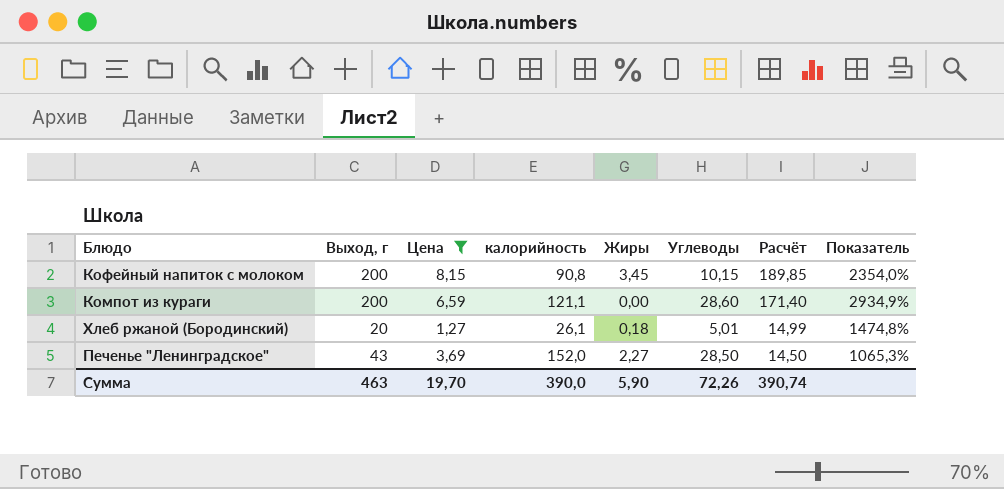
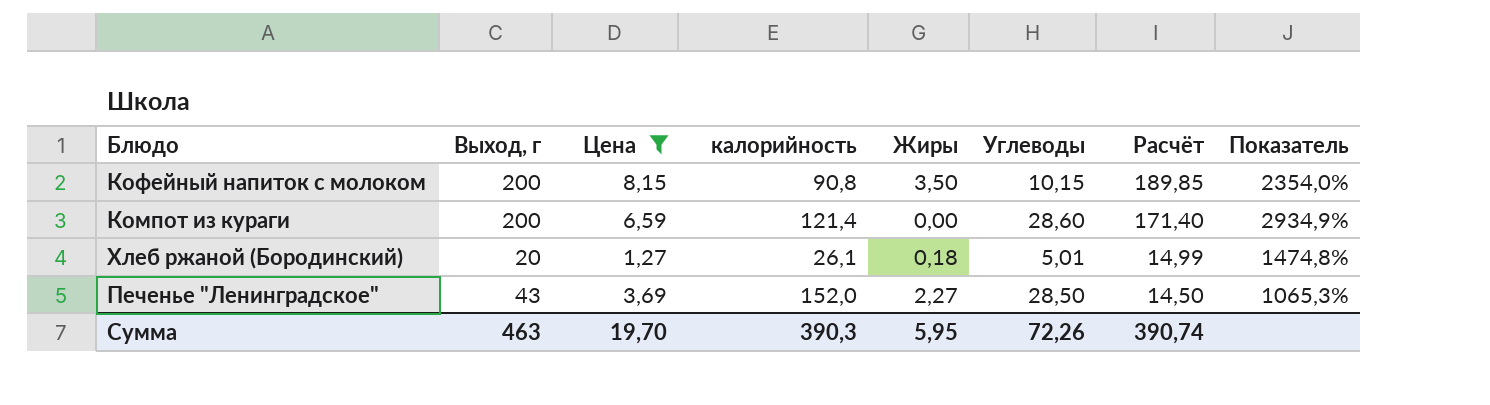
Кофейный напиток с молоком | Жиры: 3,45 -> 3,50
Компот из кураги | калорийность: 121,1 -> 121,4
Сумма | калорийность: 390,0 -> 390,3
Сумма | Жиры: 5,90 -> 5,95

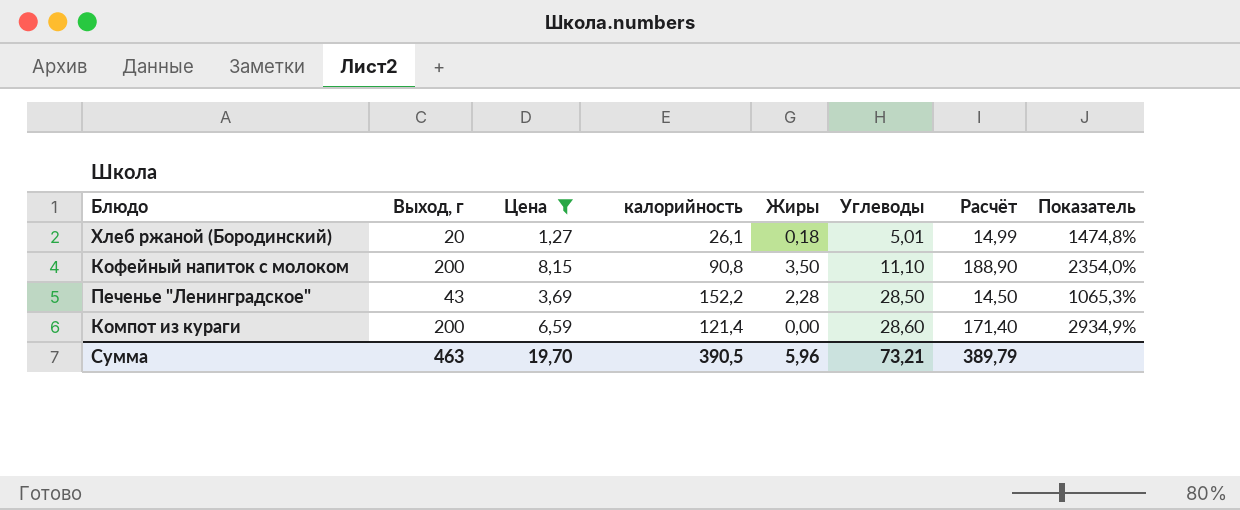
row order: Расчёт descending -> Углеводы ascending
Кофейный напиток с молоком | Углеводы: 10,15 -> 11,10
Кофейный напиток с молоком | Расчёт: 189,85 -> 188,90
Печенье "Ленинградское" | калорийность: 152,0 -> 152,2
Печенье "Ленинградское" | Жиры: 2,27 -> 2,28
Сумма | калорийность: 390,3 -> 390,5
Сумма | Жиры: 5,95 -> 5,96
Сумма | Углеводы: 72,26 -> 73,21
Сумма | Расчёт: 390,74 -> 389,79

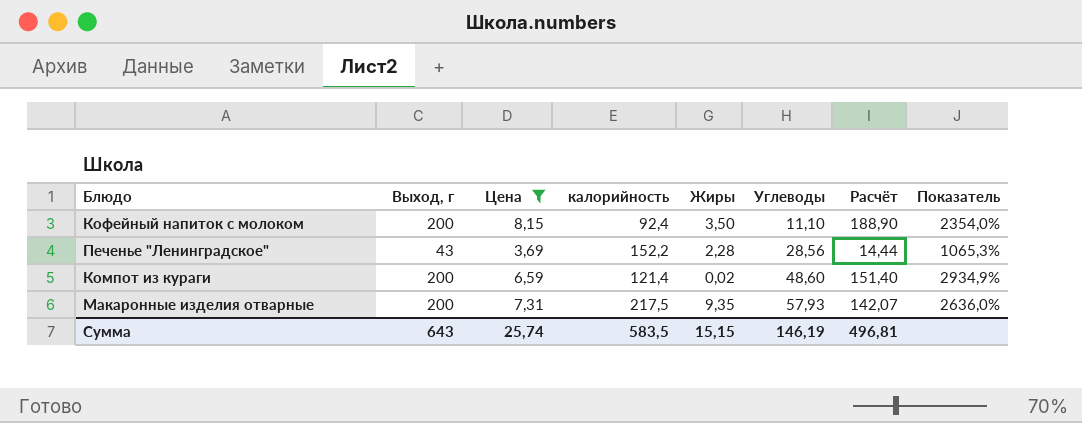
row Хлеб ржаной (Бородинский): 20 | 1,27 | 26,1 | 0,18 | 5,01 | 14,99 | 1474,8% -> none
Кофейный напиток с молоком | калорийность: 90,8 -> 92,4
Печенье "Ленинградское" | Углеводы: 28,50 -> 28,56
Печенье "Ленинградское" | Расчёт: 14,50 -> 14,44
Компот из кураги | Жиры: 0,00 -> 0,02
Компот из кураги | Углеводы: 28,60 -> 48,60
Компот из кураги | Расчёт: 171,40 -> 151,40
row Макаронные изделия отварные: none -> 200 | 7,31 | 217,5 | 9,35 | 57,93 | 142,07 | 2636,0%
Сумма | Выход, г: 463 -> 643
Сумма | Цена: 19,70 -> 25,74
Сумма | калорийность: 390,5 -> 583,5
Сумма | Жиры: 5,96 -> 15,15
Сумма | Углеводы: 73,21 -> 146,19
Сумма | Расчёт: 389,79 -> 496,81

